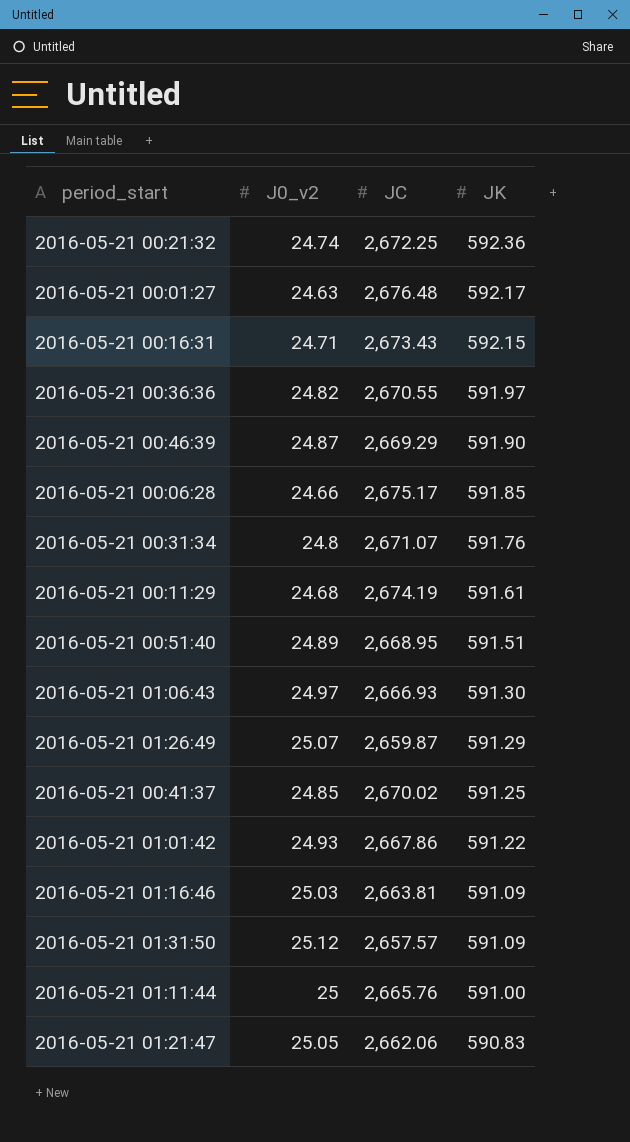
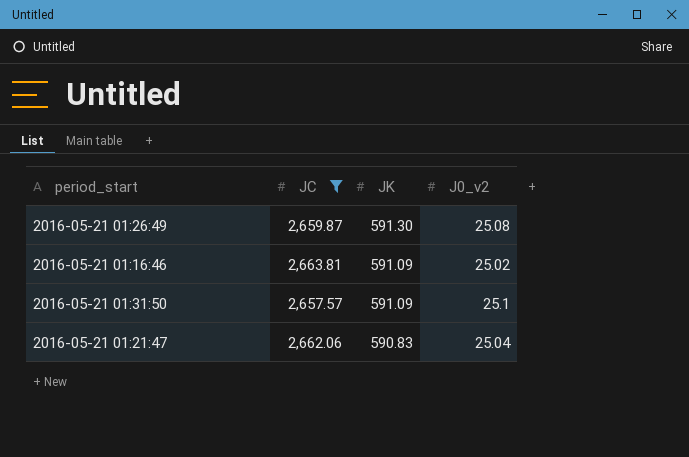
filter: none -> JC <= 2,663.81
column J0_v2 | position: 2 -> 4
2016-05-21 01:26:49 | JK: 591.29 -> 591.30
2016-05-21 01:26:49 | J0_v2: 25.07 -> 25.08
2016-05-21 01:16:46 | J0_v2: 25.03 -> 25.02
2016-05-21 01:31:50 | J0_v2: 25.12 -> 25.1
2016-05-21 01:21:47 | J0_v2: 25.05 -> 25.04

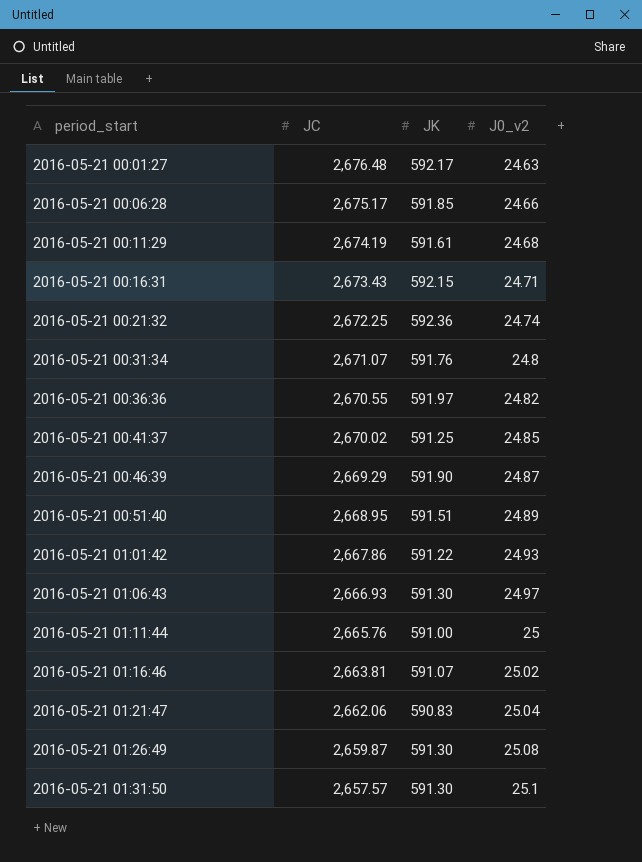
filter: JC <= 2,663.81 -> none
row order: JK descending -> period_start ascending
2016-05-21 01:16:46 | JK: 591.09 -> 591.07
2016-05-21 01:31:50 | JK: 591.09 -> 591.30

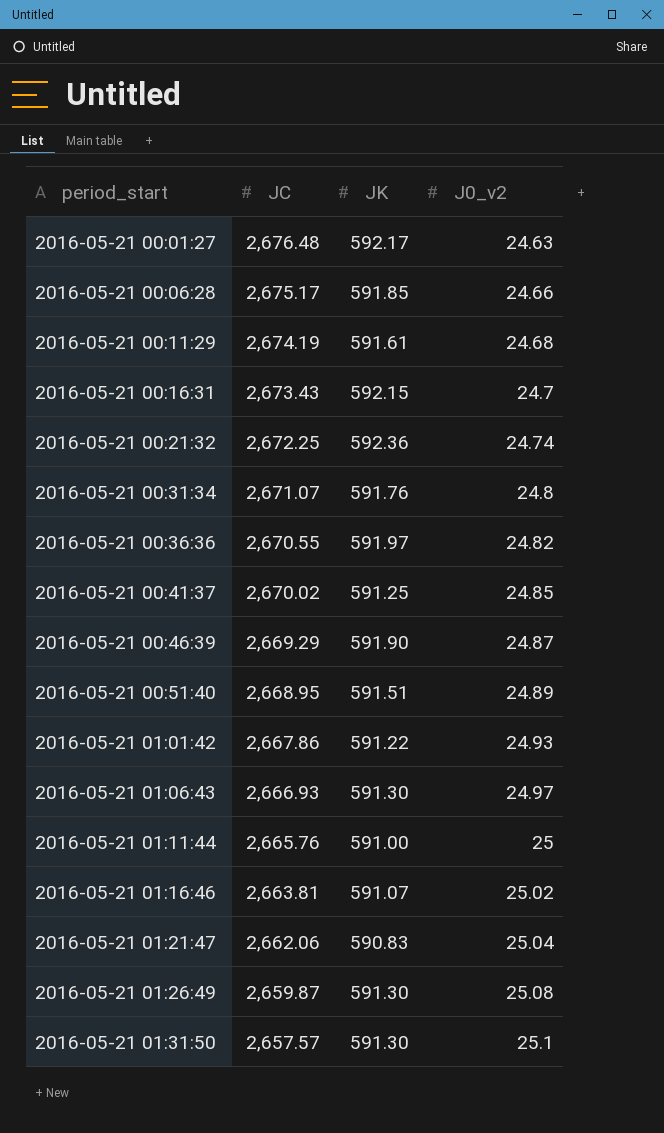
2016-05-21 00:16:31 | J0_v2: 24.71 -> 24.7

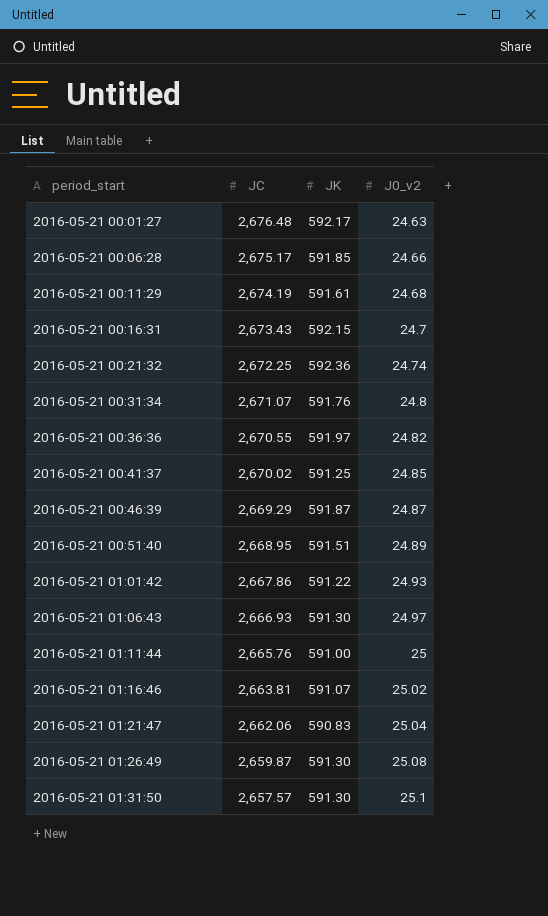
2016-05-21 00:46:39 | JK: 591.90 -> 591.87

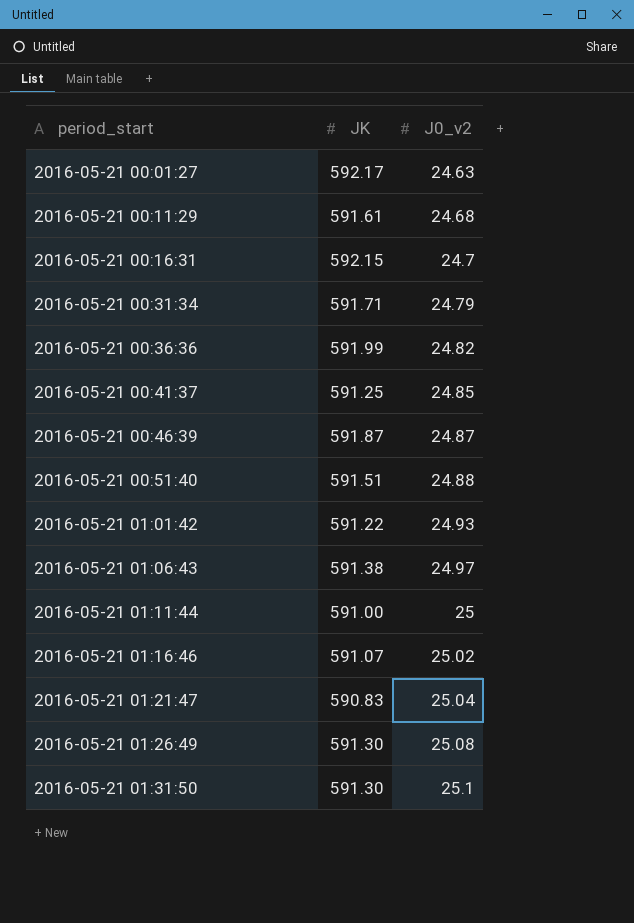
column JC | position: 2 -> none
row 2016-05-21 00:06:28: 2,675.17 | 591.85 | 24.66 -> none
row 2016-05-21 00:21:32: 2,672.25 | 592.36 | 24.74 -> none
2016-05-21 00:31:34 | JK: 591.76 -> 591.71
2016-05-21 00:31:34 | J0_v2: 24.8 -> 24.79
2016-05-21 00:36:36 | JK: 591.97 -> 591.99
2016-05-21 00:51:40 | J0_v2: 24.89 -> 24.88
2016-05-21 01:06:43 | JK: 591.30 -> 591.38

